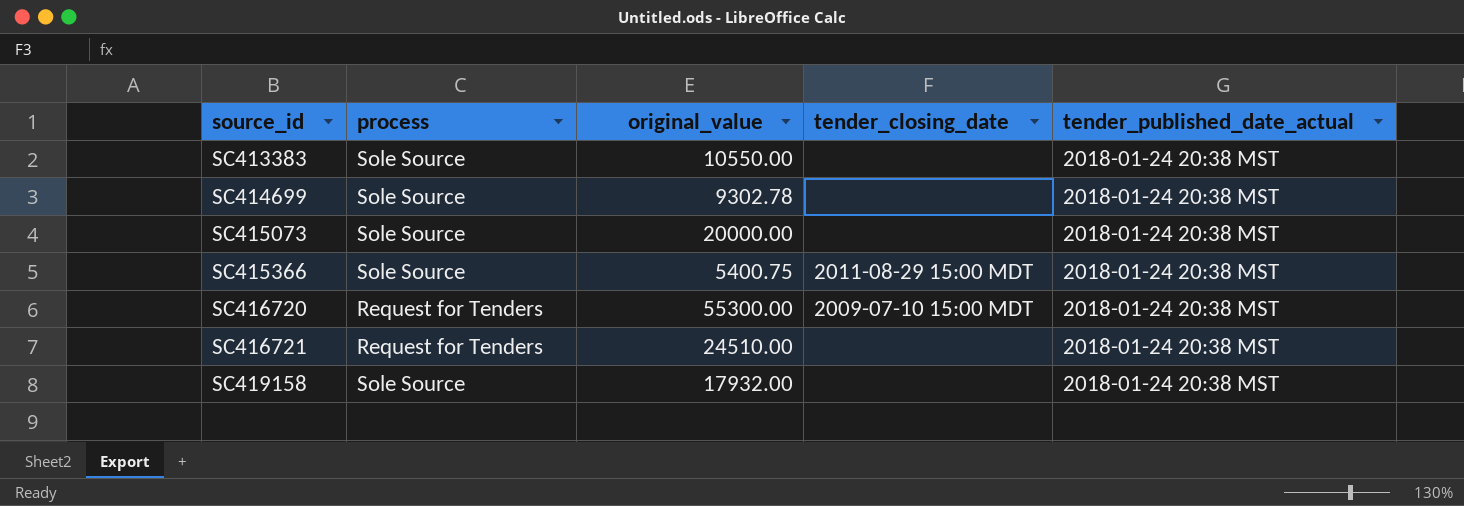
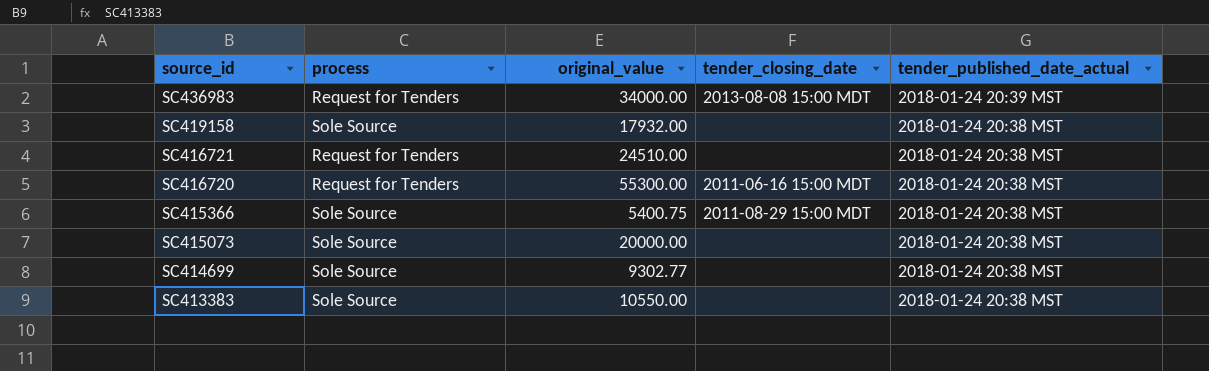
row order: source_id ascending -> source_id descending
row SC436983: none -> Request for Tenders | 34000.00 | 2013-08-08 15:00 MDT | 2018-01-24 20:39 MST
SC416720 | tender_closing_date: 2009-07-10 15:00 MDT -> 2011-06-16 15:00 MDT
SC414699 | original_value: 9302.78 -> 9302.77

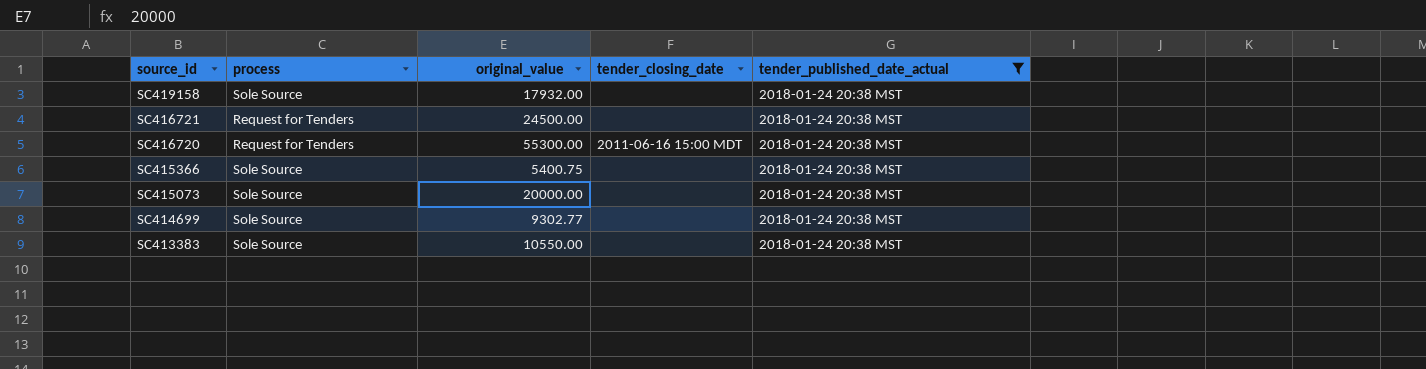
filter: none -> tender_published_date_actual = 2018-01-24 20:38 MST
SC416721 | original_value: 24510.00 -> 24500.00
SC415366 | tender_closing_date: 2011-08-29 15:00 MDT -> none

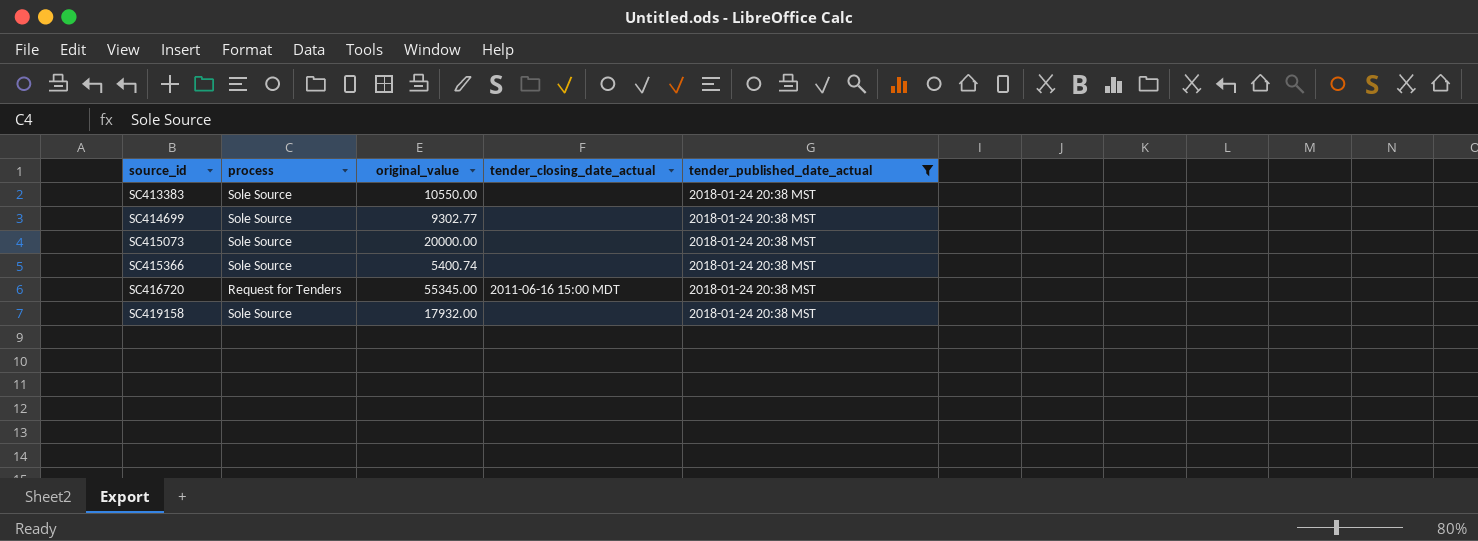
row order: source_id descending -> source_id ascending
column name: tender_closing_date -> tender_closing_date_actual
row SC416721: Request for Tenders | 24500.00 | none | 2018-01-24 20:38 MST -> none
SC415366 | original_value: 5400.75 -> 5400.74
SC416720 | original_value: 55300.00 -> 55345.00

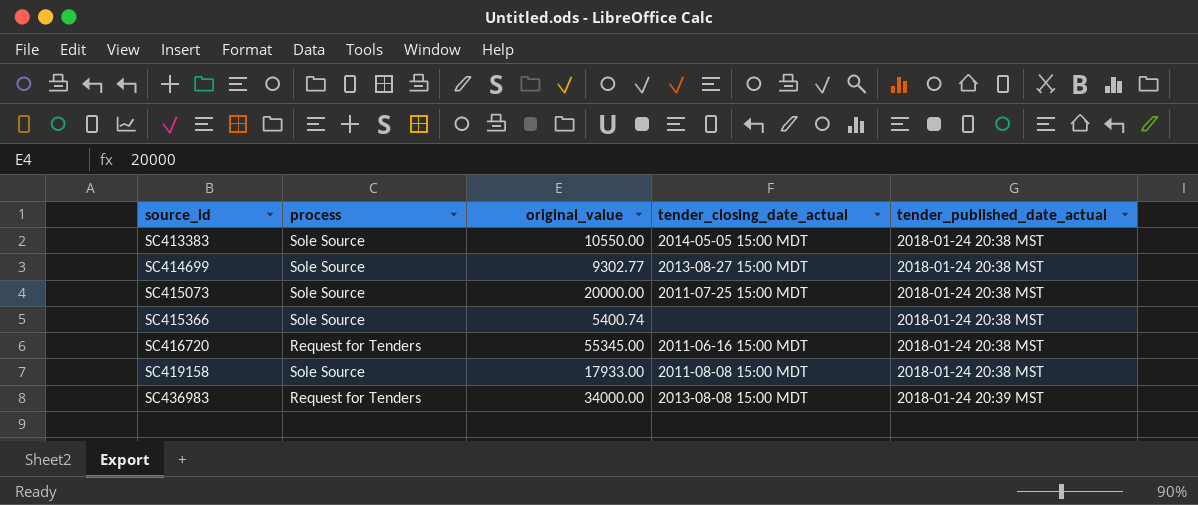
filter: tender_published_date_actual = 2018-01-24 20:38 MST -> none
SC413383 | tender_closing_date_actual: none -> 2014-05-05 15:00 MDT
SC414699 | tender_closing_date_actual: none -> 2013-08-27 15:00 MDT
SC415073 | tender_closing_date_actual: none -> 2011-07-25 15:00 MDT
SC419158 | original_value: 17932.00 -> 17933.00
SC419158 | tender_closing_date_actual: none -> 2011-08-08 15:00 MDT

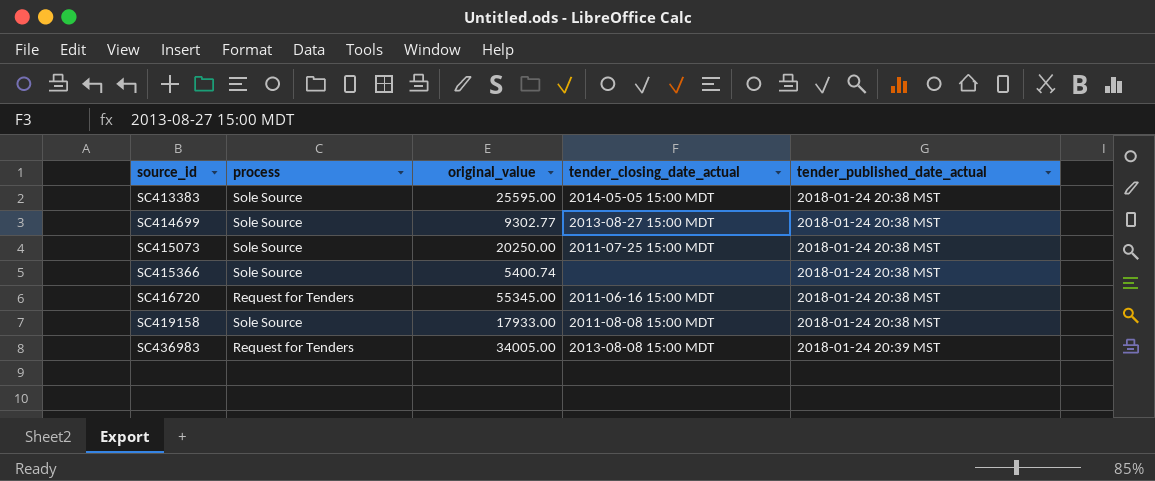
SC413383 | original_value: 10550.00 -> 25595.00
SC415073 | original_value: 20000.00 -> 20250.00
SC436983 | original_value: 34000.00 -> 34005.00

